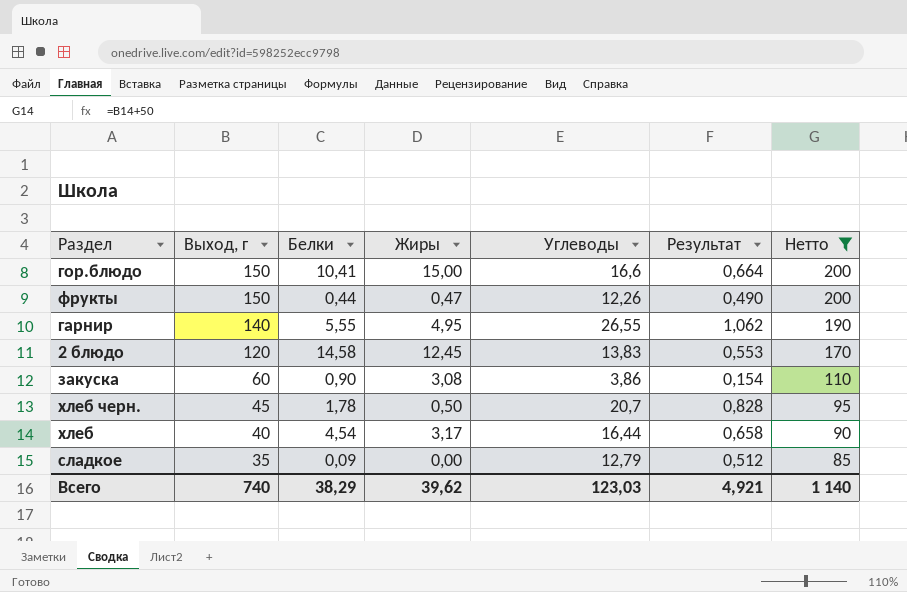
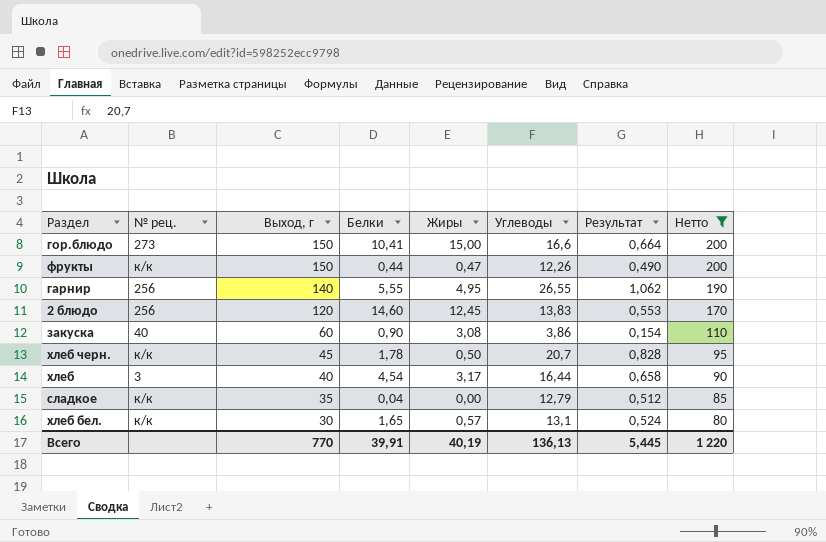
column № рец. | position: none -> 2
2 блюдо | Белки: 14,58 -> 14,60
сладкое | Белки: 0,09 -> 0,04
row хлеб бел.: none -> к/к | 30 | 1,65 | 0,57 | 13,1 | 0,524 | 80
Всего | Выход, г: 740 -> 770
Всего | Белки: 38,29 -> 39,91
Всего | Жиры: 39,62 -> 40,19
Всего | Углеводы: 123,03 -> 136,13
Всего | Результат: 4,921 -> 5,445
Всего | Нетто: 1 140 -> 1 220

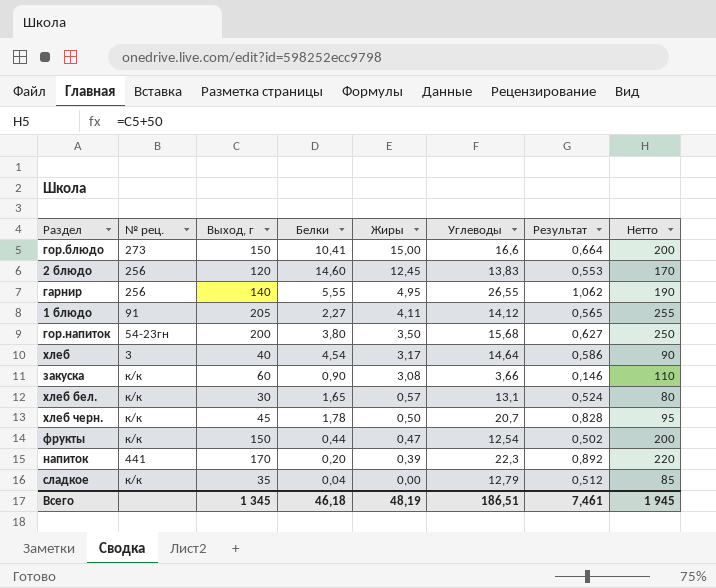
filter: Нетто <= 200 -> none
row order: Выход, г descending -> Жиры descending
хлеб | Углеводы: 16,44 -> 14,64
хлеб | Результат: 0,658 -> 0,586
закуска | № рец.: 40 -> к/к
закуска | Углеводы: 3,86 -> 3,66
закуска | Результат: 0,154 -> 0,146
фрукты | Углеводы: 12,26 -> 12,54
фрукты | Результат: 0,490 -> 0,502
Всего | Выход, г: 770 -> 1 345
Всего | Белки: 39,91 -> 46,18
Всего | Жиры: 40,19 -> 48,19
Всего | Углеводы: 136,13 -> 186,51
Всего | Результат: 5,445 -> 7,461
Всего | Нетто: 1 220 -> 1 945

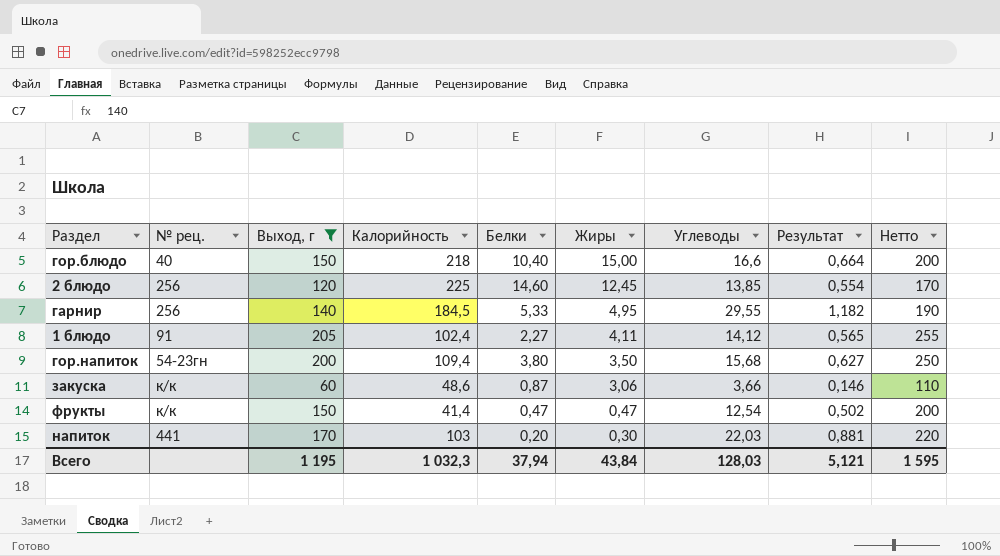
filter: none -> Выход, г >= 60
column Калорийность | position: none -> 4
гор.блюдо | № рец.: 273 -> 40
гор.блюдо | Белки: 10,41 -> 10,40
2 блюдо | Углеводы: 13,83 -> 13,85
2 блюдо | Результат: 0,553 -> 0,554
гарнир | Белки: 5,55 -> 5,33
гарнир | Углеводы: 26,55 -> 29,55
гарнир | Результат: 1,062 -> 1,182
закуска | Белки: 0,90 -> 0,87
закуска | Жиры: 3,08 -> 3,06
фрукты | Белки: 0,44 -> 0,47
напиток | Жиры: 0,39 -> 0,30
напиток | Углеводы: 22,3 -> 22,03
напиток | Результат: 0,892 -> 0,881
Всего | Выход, г: 1 345 -> 1 195
Всего | Белки: 46,18 -> 37,94
Всего | Жиры: 48,19 -> 43,84
Всего | Углеводы: 186,51 -> 128,03
Всего | Результат: 7,461 -> 5,121
Всего | Нетто: 1 945 -> 1 595

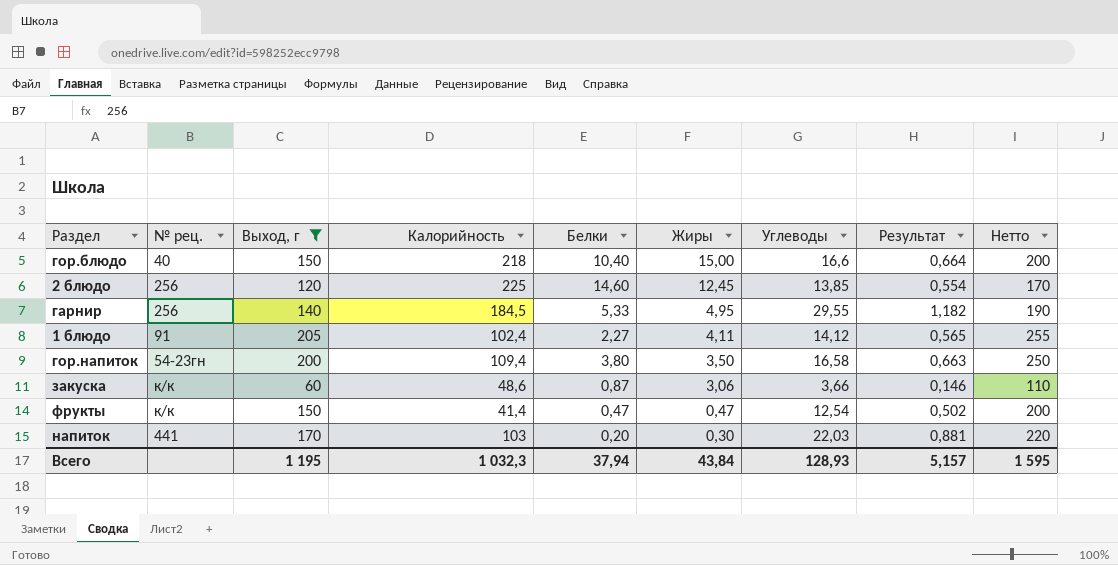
гор.напиток | Углеводы: 15,68 -> 16,58
гор.напиток | Результат: 0,627 -> 0,663
Всего | Углеводы: 128,03 -> 128,93
Всего | Результат: 5,121 -> 5,157

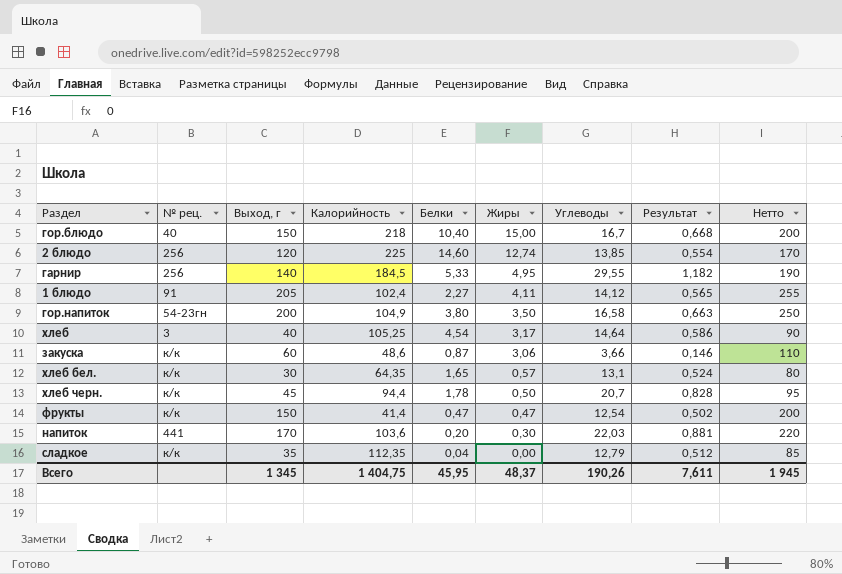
filter: Выход, г >= 60 -> none
гор.блюдо | Углеводы: 16,6 -> 16,7
гор.блюдо | Результат: 0,664 -> 0,668
2 блюдо | Жиры: 12,45 -> 12,74
гор.напиток | Калорийность: 109,4 -> 104,9
напиток | Калорийность: 103 -> 103,6
Всего | Выход, г: 1 195 -> 1 345
Всего | Калорийность: 1 032,3 -> 1 404,75
Всего | Белки: 37,94 -> 45,95
Всего | Жиры: 43,84 -> 48,37
Всего | Углеводы: 128,93 -> 190,26
Всего | Результат: 5,157 -> 7,611
Всего | Нетто: 1 595 -> 1 945

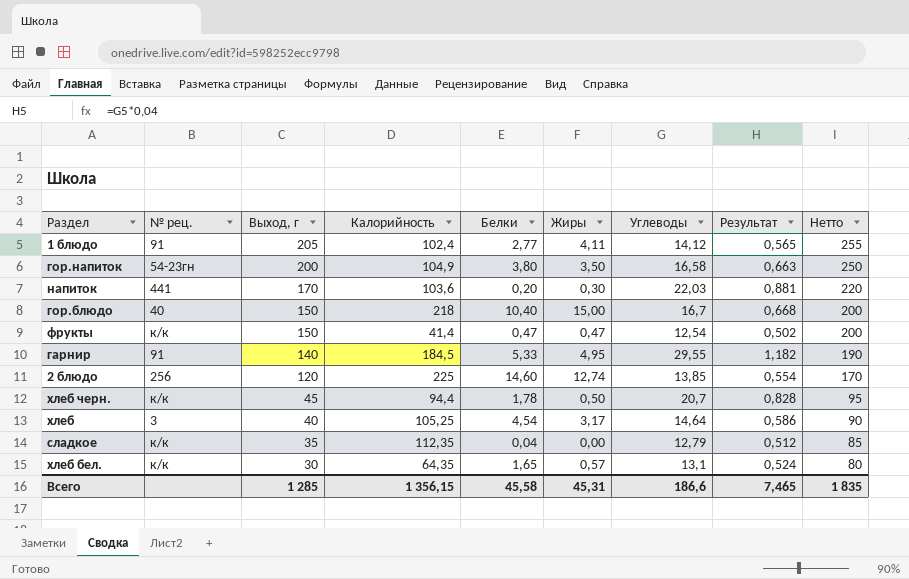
row order: Жиры descending -> Выход, г descending
row закуска: к/к | 60 | 48,6 | 0,87 | 3,06 | 3,66 | 0,146 | 110 -> none
1 блюдо | Белки: 2,27 -> 2,77
гарнир | № рец.: 256 -> 91
Всего | Выход, г: 1 345 -> 1 285
Всего | Калорийность: 1 404,75 -> 1 356,15
Всего | Белки: 45,95 -> 45,58
Всего | Жиры: 48,37 -> 45,31
Всего | Углеводы: 190,26 -> 186,6
Всего | Результат: 7,611 -> 7,465
Всего | Нетто: 1 945 -> 1 835

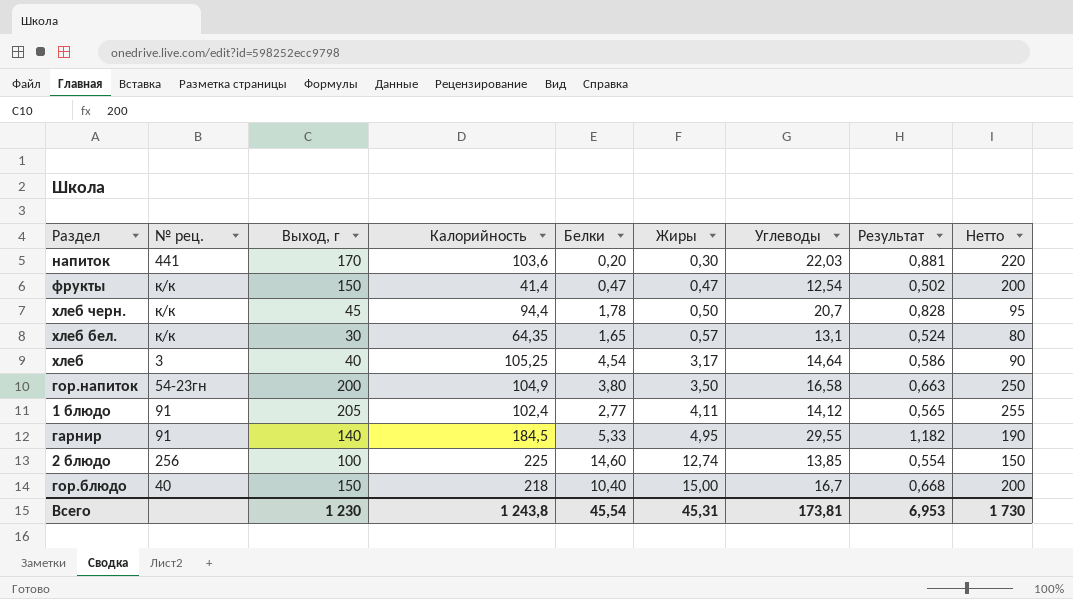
row order: Выход, г descending -> Жиры ascending
row сладкое: к/к | 35 | 112,35 | 0,04 | 0,00 | 12,79 | 0,512 | 85 -> none
2 блюдо | Выход, г: 120 -> 100
2 блюдо | Нетто: 170 -> 150
Всего | Выход, г: 1 285 -> 1 230
Всего | Калорийность: 1 356,15 -> 1 243,8
Всего | Белки: 45,58 -> 45,54
Всего | Углеводы: 186,6 -> 173,81
Всего | Результат: 7,465 -> 6,953
Всего | Нетто: 1 835 -> 1 730

